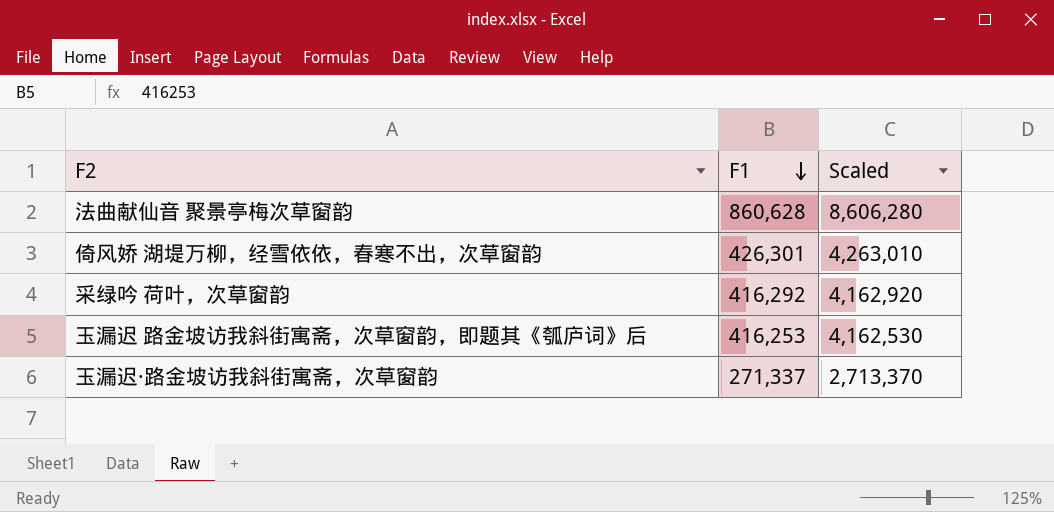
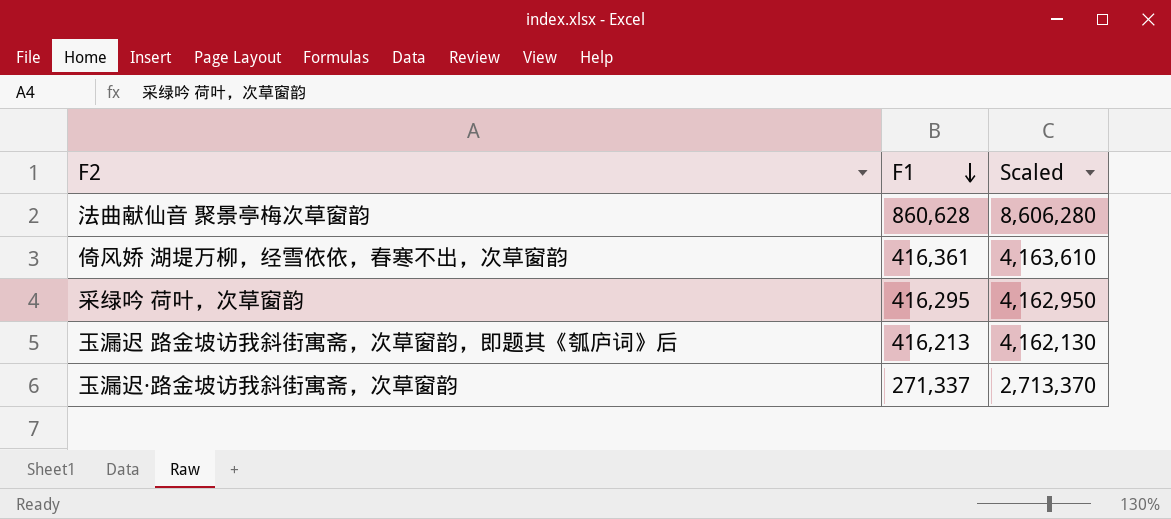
倚风娇 湖堤万柳，经雪依依，春寒不出，次草窗韵 | F1: 426,301 -> 416,361
倚风娇 湖堤万柳，经雪依依，春寒不出，次草窗韵 | Scaled: 4,263,010 -> 4,163,610
采绿吟 荷叶，次草窗韵 | F1: 416,292 -> 416,295
采绿吟 荷叶，次草窗韵 | Scaled: 4,162,920 -> 4,162,950
玉漏迟 路金坡访我斜街寓斋，次草窗韵，即题其《瓠庐词》后 | F1: 416,253 -> 416,213
玉漏迟 路金坡访我斜街寓斋，次草窗韵，即题其《瓠庐词》后 | Scaled: 4,162,530 -> 4,162,130

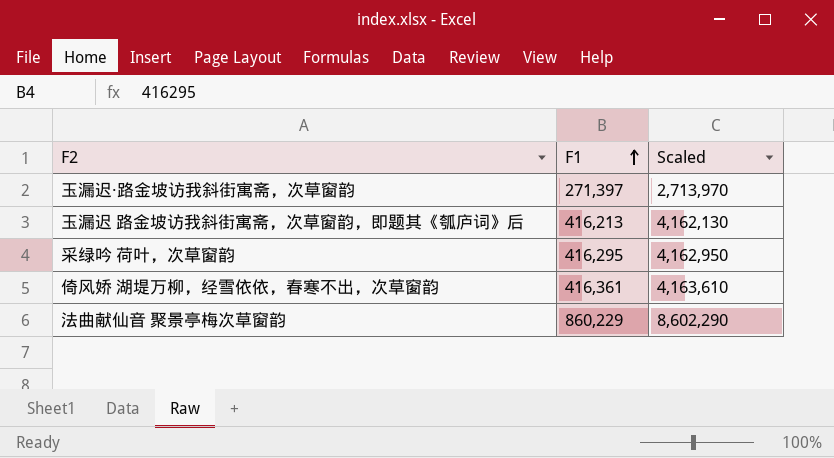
row order: F1 descending -> F1 ascending
玉漏迟·路金坡访我斜街寓斋，次草窗韵 | F1: 271,337 -> 271,397
玉漏迟·路金坡访我斜街寓斋，次草窗韵 | Scaled: 2,713,370 -> 2,713,970
法曲献仙音 聚景亭梅次草窗韵 | F1: 860,628 -> 860,229
法曲献仙音 聚景亭梅次草窗韵 | Scaled: 8,606,280 -> 8,602,290

